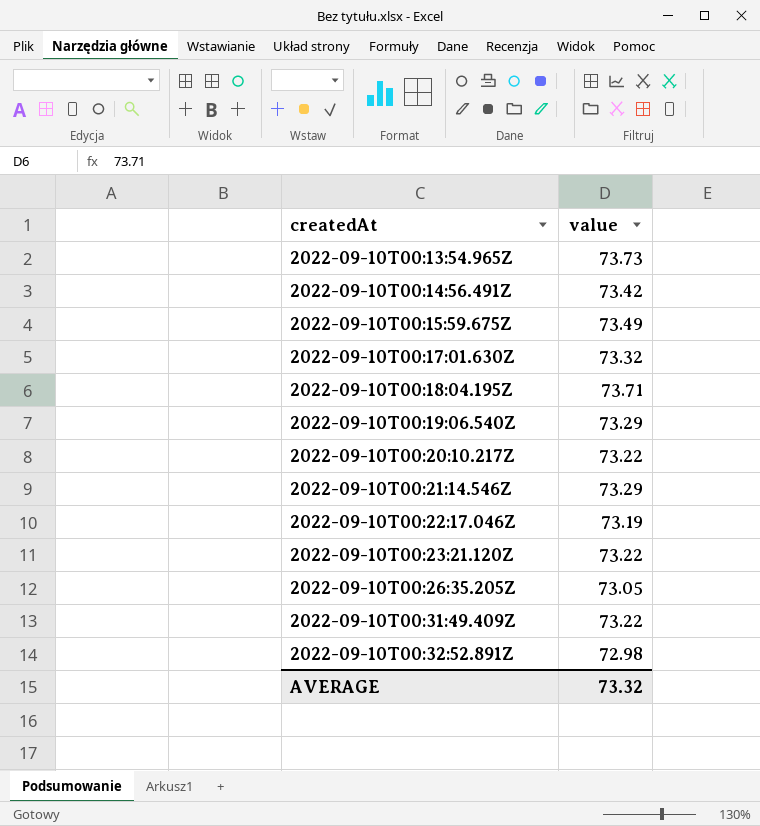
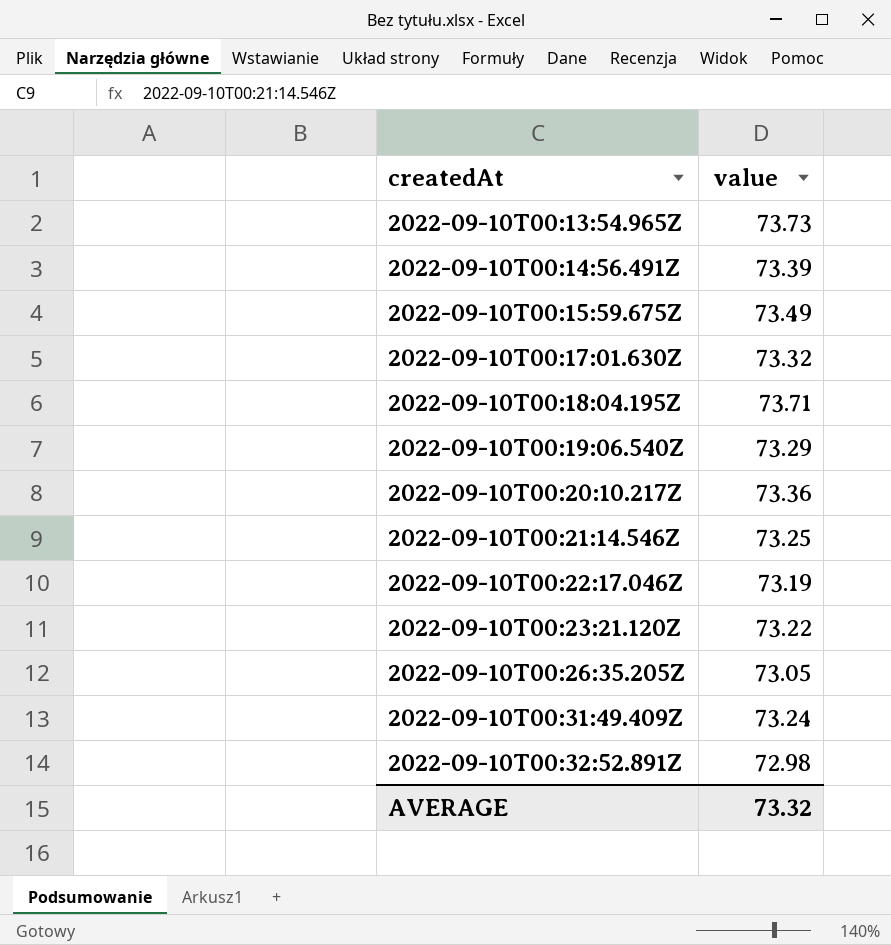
2022-09-10T00:14:56.491Z | value: 73.42 -> 73.39
2022-09-10T00:20:10.217Z | value: 73.22 -> 73.36
2022-09-10T00:21:14.546Z | value: 73.29 -> 73.25
2022-09-10T00:31:49.409Z | value: 73.22 -> 73.24

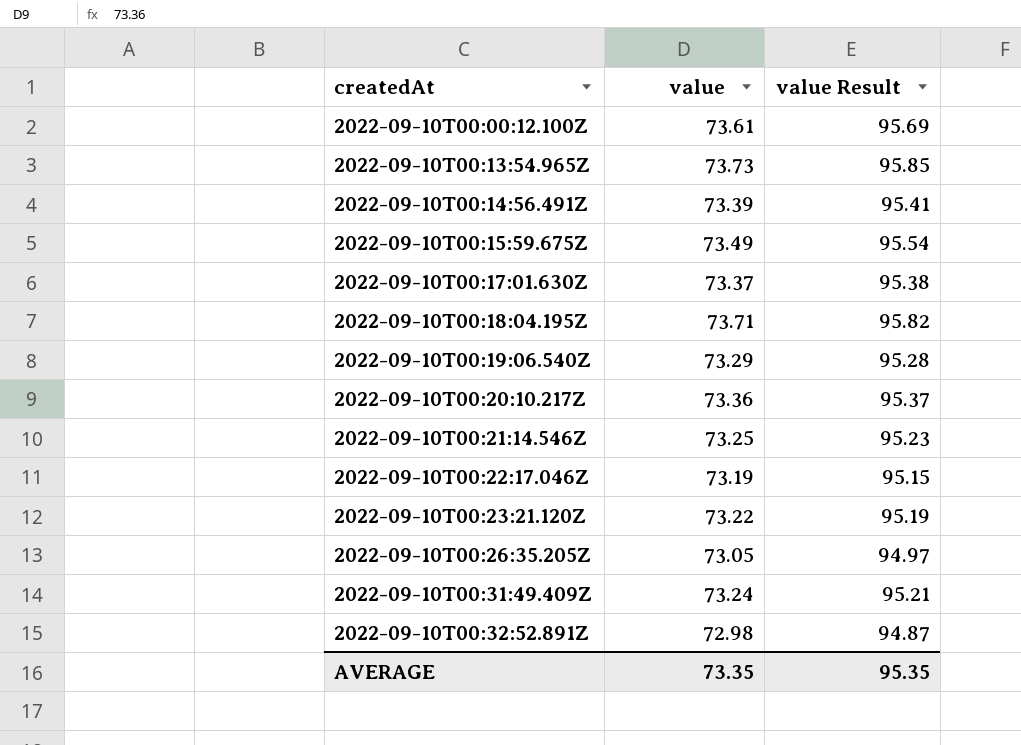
column value Result | formula: none -> [value] * 1.3
row 2022-09-10T00:00:12.100Z: none -> 73.61 | 95.69
2022-09-10T00:17:01.630Z | value: 73.32 -> 73.37
AVERAGE | value: 73.32 -> 73.35

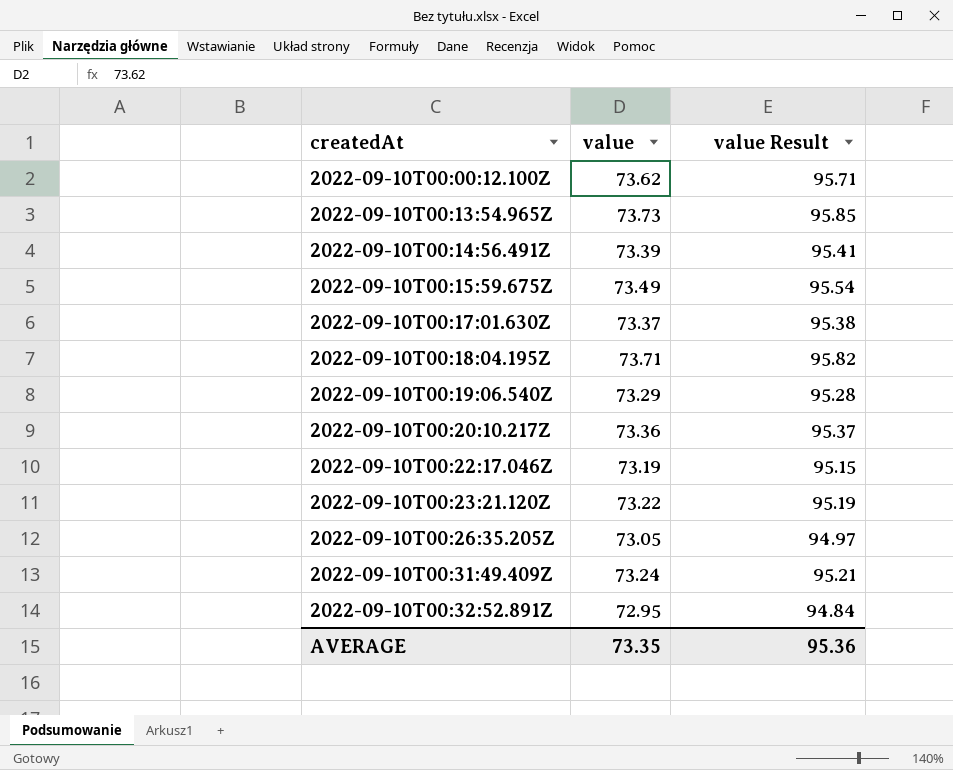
row 2022-09-10T00:21:14.546Z: 73.25 | 95.23 -> none
2022-09-10T00:00:12.100Z | value: 73.61 -> 73.62
2022-09-10T00:00:12.100Z | value Result: 95.69 -> 95.71
2022-09-10T00:32:52.891Z | value: 72.98 -> 72.95
2022-09-10T00:32:52.891Z | value Result: 94.87 -> 94.84
AVERAGE | value Result: 95.35 -> 95.36

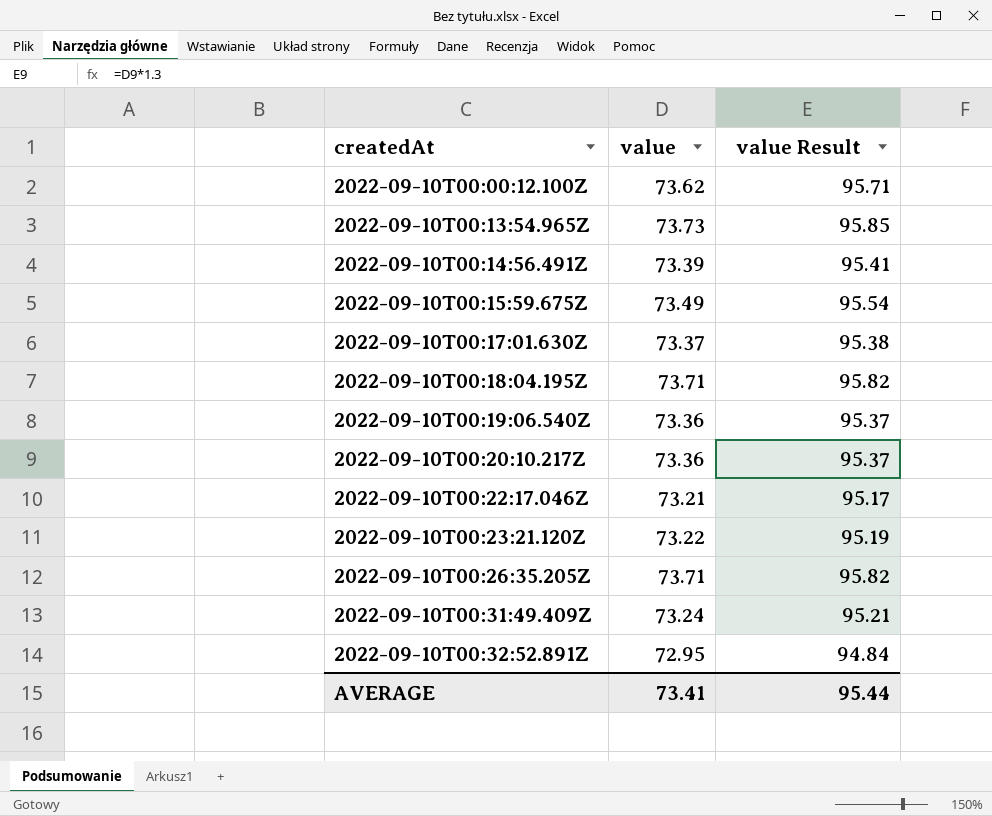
2022-09-10T00:19:06.540Z | value: 73.29 -> 73.36
2022-09-10T00:19:06.540Z | value Result: 95.28 -> 95.37
2022-09-10T00:22:17.046Z | value: 73.19 -> 73.21
2022-09-10T00:22:17.046Z | value Result: 95.15 -> 95.17
2022-09-10T00:26:35.205Z | value: 73.05 -> 73.71
2022-09-10T00:26:35.205Z | value Result: 94.97 -> 95.82
AVERAGE | value: 73.35 -> 73.41
AVERAGE | value Result: 95.36 -> 95.44

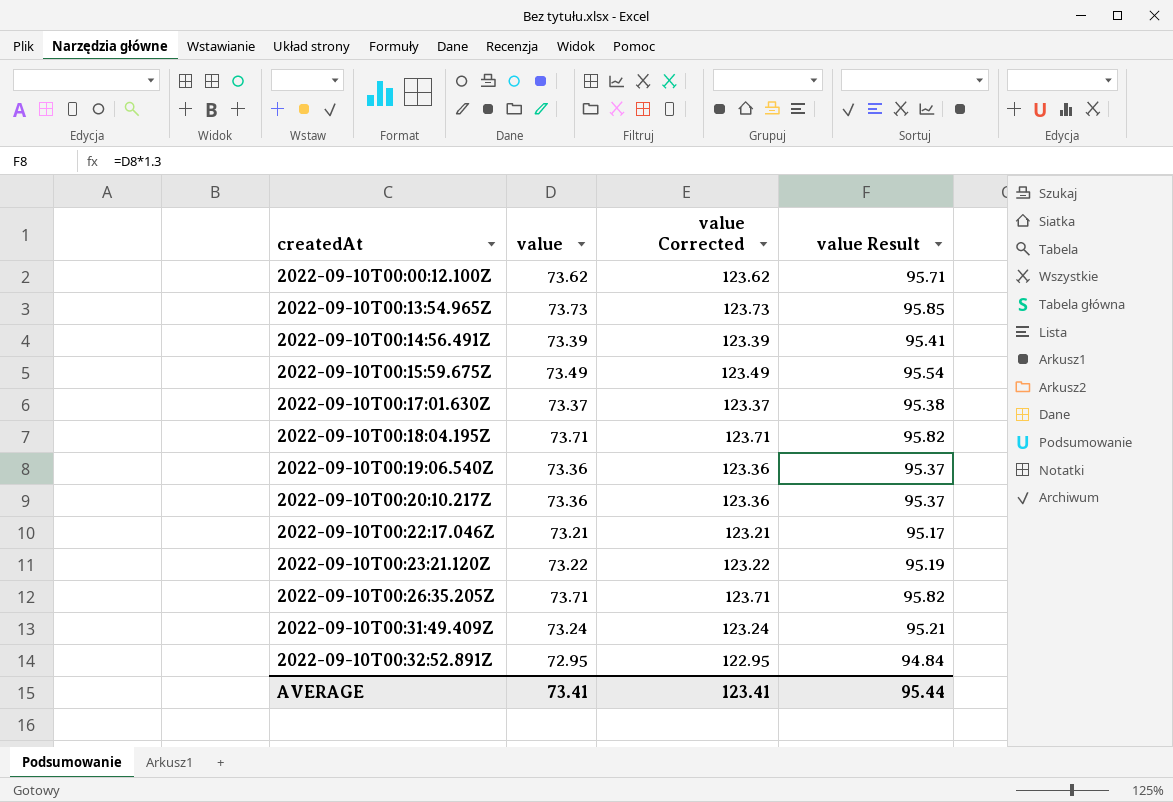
column value Corrected | formula: none -> [value] + 50

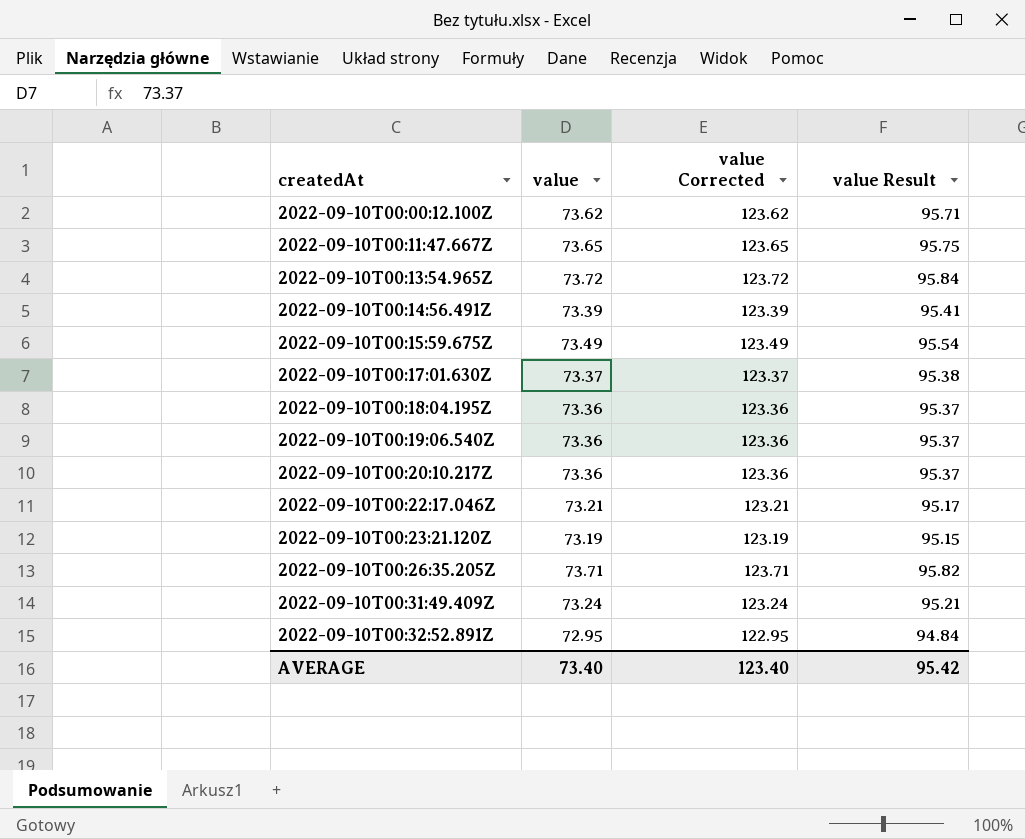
row 2022-09-10T00:11:47.667Z: none -> 73.65 | 123.65 | 95.75
2022-09-10T00:13:54.965Z | value: 73.73 -> 73.72
2022-09-10T00:13:54.965Z | value Corrected: 123.73 -> 123.72
2022-09-10T00:13:54.965Z | value Result: 95.85 -> 95.84
2022-09-10T00:18:04.195Z | value: 73.71 -> 73.36
2022-09-10T00:18:04.195Z | value Corrected: 123.71 -> 123.36
2022-09-10T00:18:04.195Z | value Result: 95.82 -> 95.37
2022-09-10T00:23:21.120Z | value: 73.22 -> 73.19
2022-09-10T00:23:21.120Z | value Corrected: 123.22 -> 123.19
2022-09-10T00:23:21.120Z | value Result: 95.19 -> 95.15
AVERAGE | value: 73.41 -> 73.40
AVERAGE | value Corrected: 123.41 -> 123.40
AVERAGE | value Result: 95.44 -> 95.42

